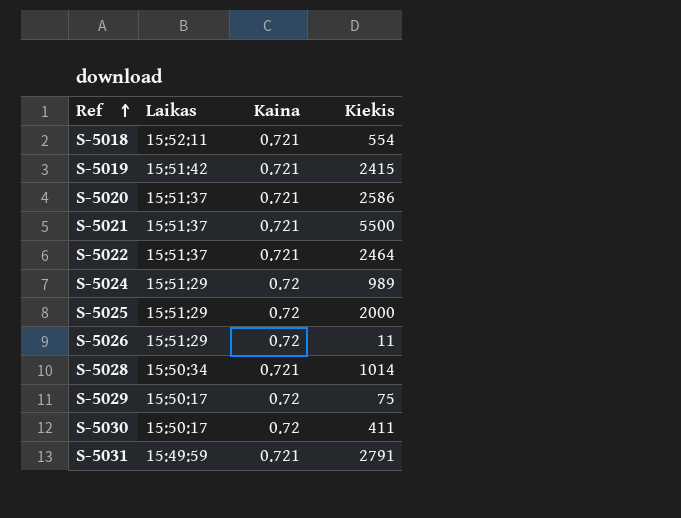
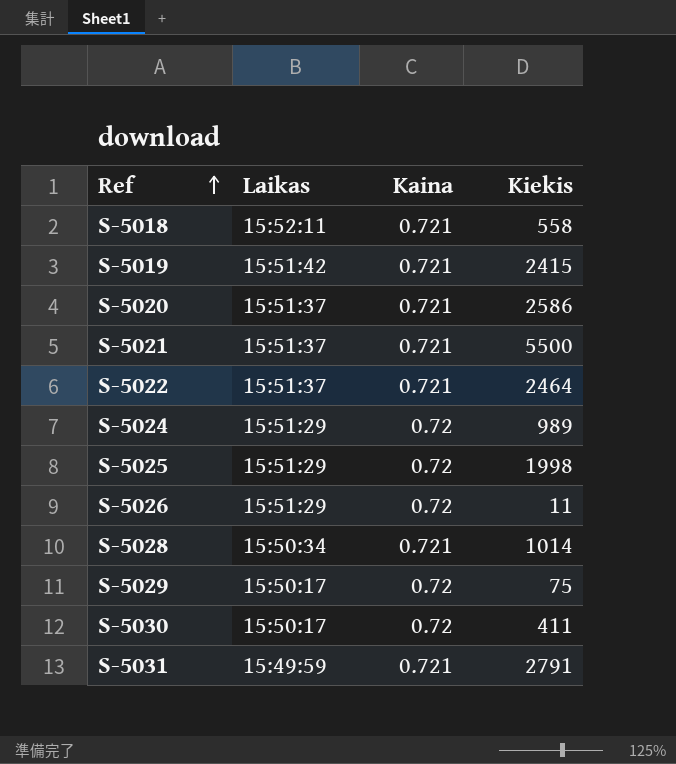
S-5018 | Kiekis: 554 -> 558
S-5025 | Kiekis: 2000 -> 1998

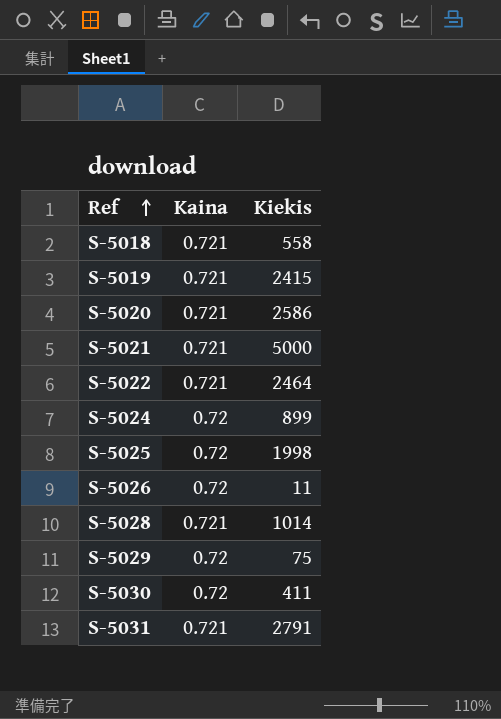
column Laikas | position: 2 -> none
S-5021 | Kiekis: 5500 -> 5000
S-5024 | Kiekis: 989 -> 899

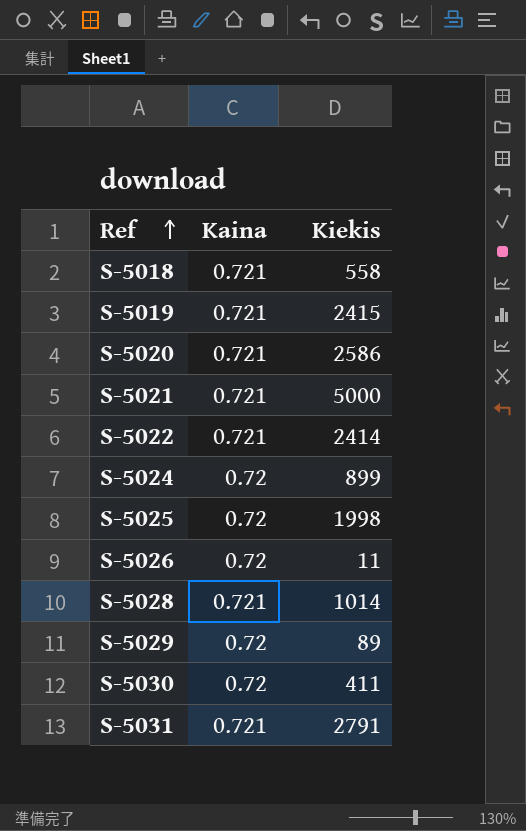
S-5022 | Kiekis: 2464 -> 2414
S-5029 | Kiekis: 75 -> 89

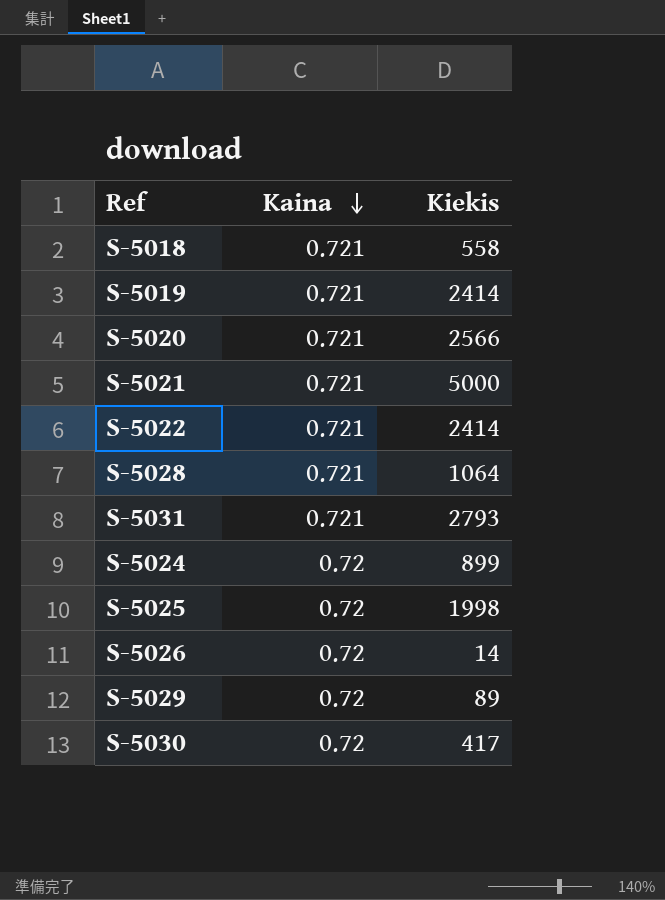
row order: Ref ascending -> Kaina descending
S-5019 | Kiekis: 2415 -> 2414
S-5020 | Kiekis: 2586 -> 2566
S-5028 | Kiekis: 1014 -> 1064
S-5031 | Kiekis: 2791 -> 2793
S-5026 | Kiekis: 11 -> 14
S-5030 | Kiekis: 411 -> 417

